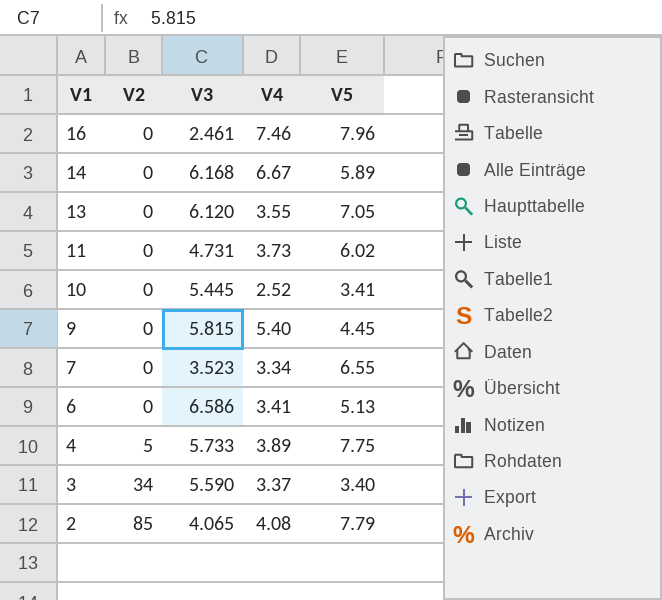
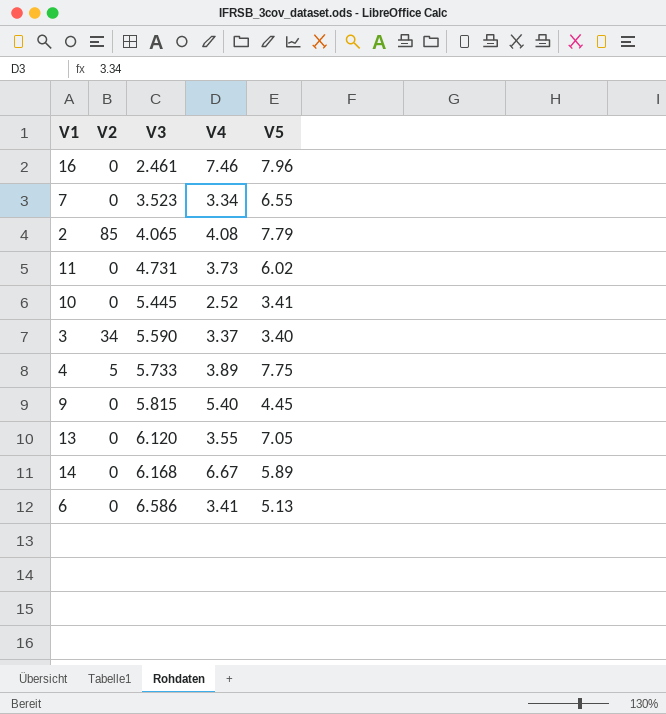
row order: V1 descending -> V3 ascending

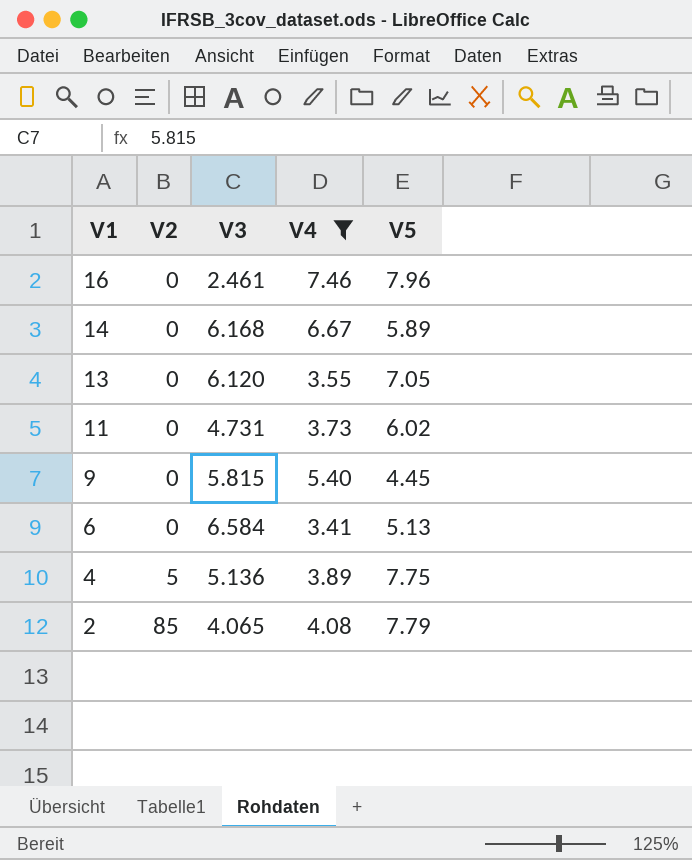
filter: none -> V4 >= 3.41
row order: V3 ascending -> V1 descending
6 | V3: 6.586 -> 6.584
4 | V3: 5.733 -> 5.136

